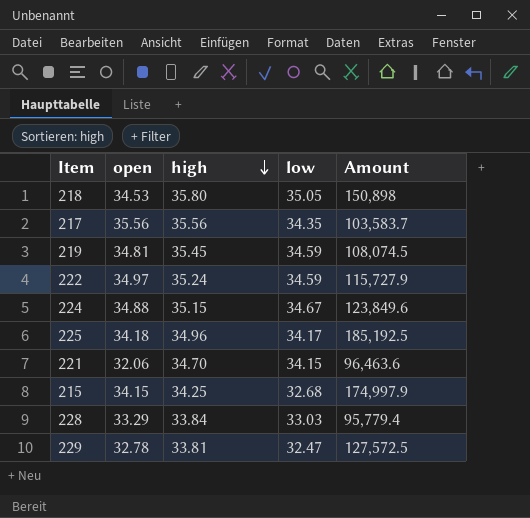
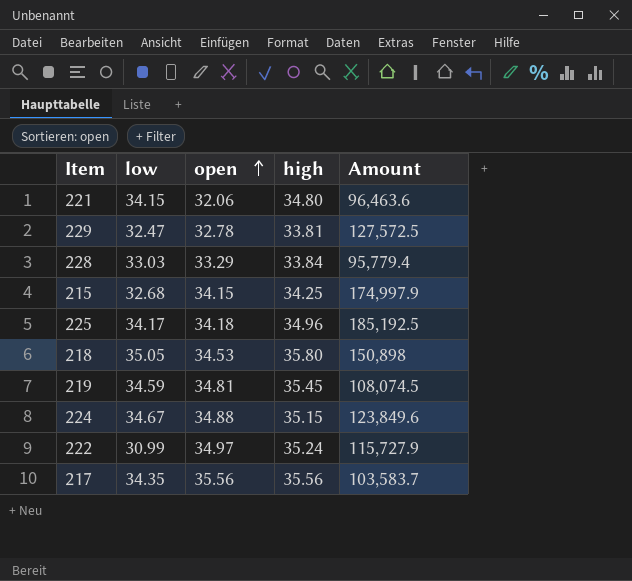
row order: high descending -> open ascending
column low | position: 4 -> 2
221 | high: 34.70 -> 34.80
222 | low: 34.59 -> 30.99

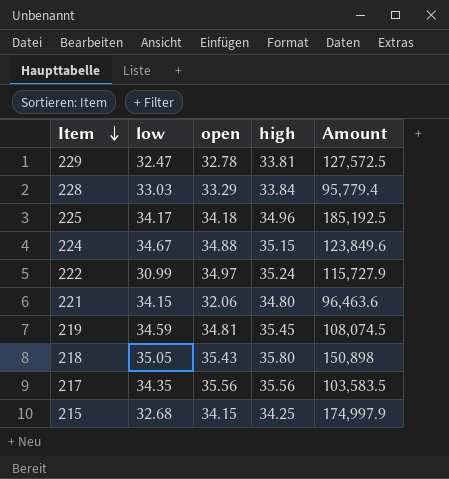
row order: open ascending -> Item descending
218 | open: 34.53 -> 35.43
217 | Amount: 103,583.7 -> 103,583.5

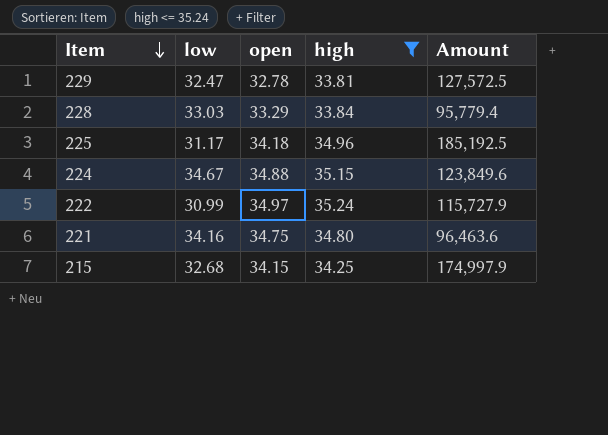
filter: none -> high <= 35.24
225 | low: 34.17 -> 31.17
221 | low: 34.15 -> 34.16
221 | open: 32.06 -> 34.75

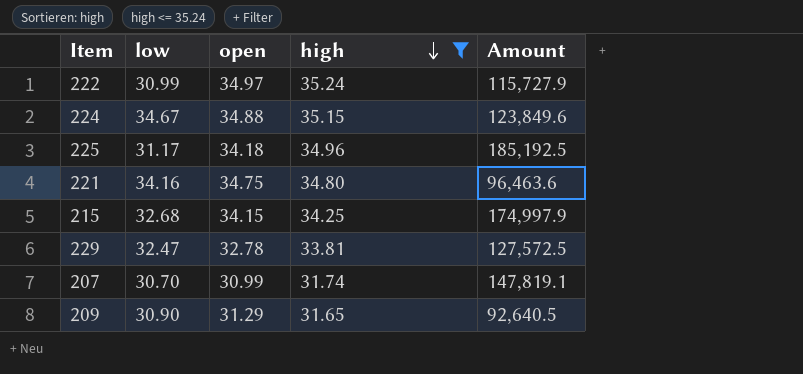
row order: Item descending -> high descending
row 228: 33.03 | 33.29 | 33.84 | 95,779.4 -> none
row 207: none -> 30.70 | 30.99 | 31.74 | 147,819.1
row 209: none -> 30.90 | 31.29 | 31.65 | 92,640.5

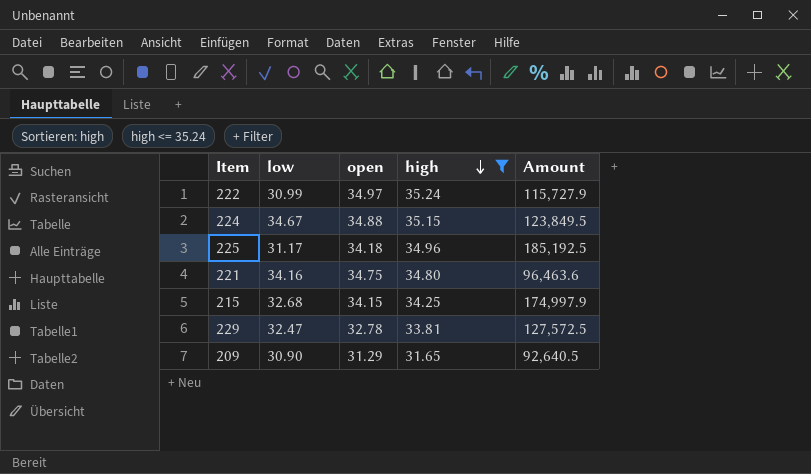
row 207: 30.70 | 30.99 | 31.74 | 147,819.1 -> none
224 | Amount: 123,849.6 -> 123,849.5

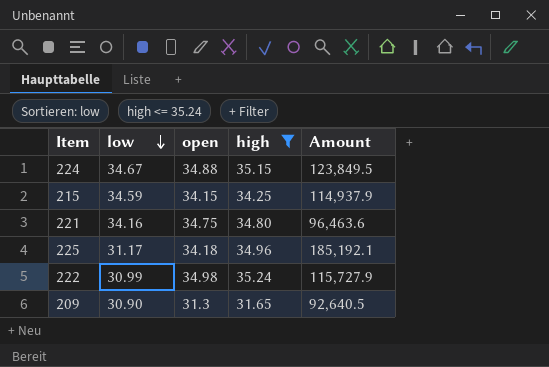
row order: high descending -> low descending
row 229: 32.47 | 32.78 | 33.81 | 127,572.5 -> none
215 | low: 32.68 -> 34.59
215 | Amount: 174,997.9 -> 114,937.9
225 | Amount: 185,192.5 -> 185,192.1
222 | open: 34.97 -> 34.98
209 | open: 31.29 -> 31.3

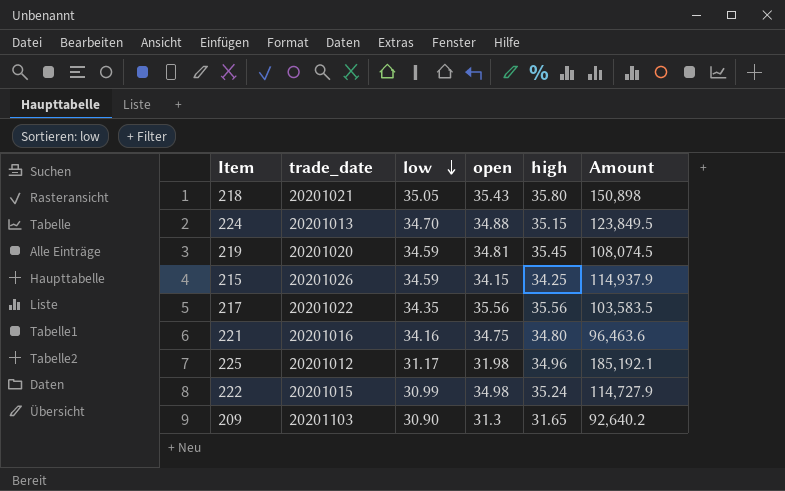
filter: high <= 35.24 -> none
column trade_date | position: none -> 2
224 | low: 34.67 -> 34.70
225 | open: 34.18 -> 31.98
222 | Amount: 115,727.9 -> 114,727.9
209 | Amount: 92,640.5 -> 92,640.2

